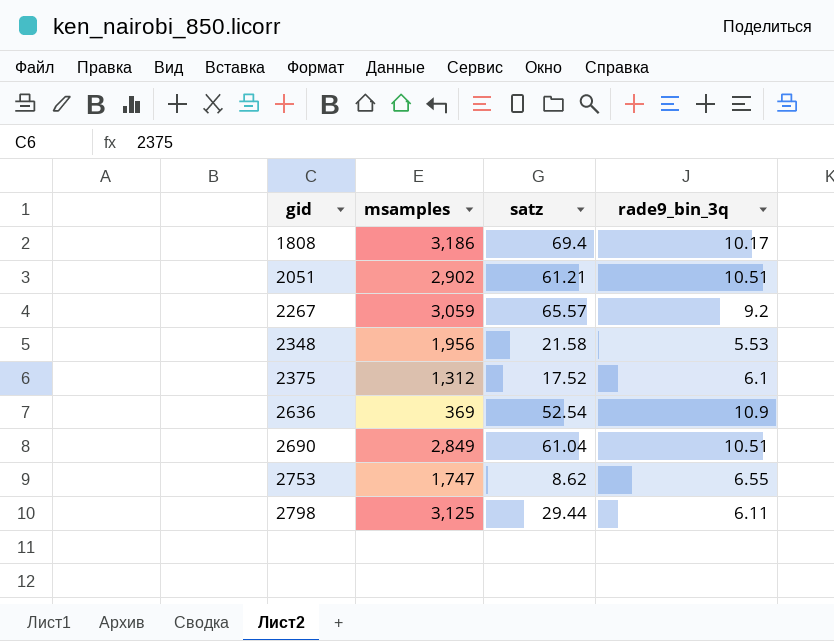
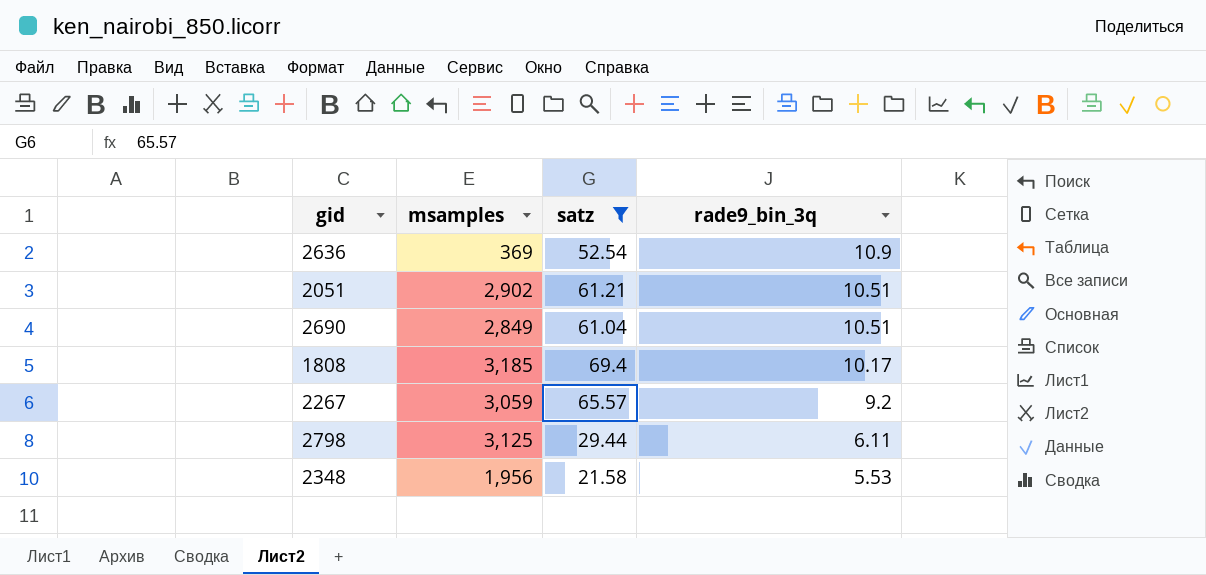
filter: none -> satz >= 21.58
row order: gid ascending -> rade9_bin_3q descending
1808 | msamples: 3,186 -> 3,185

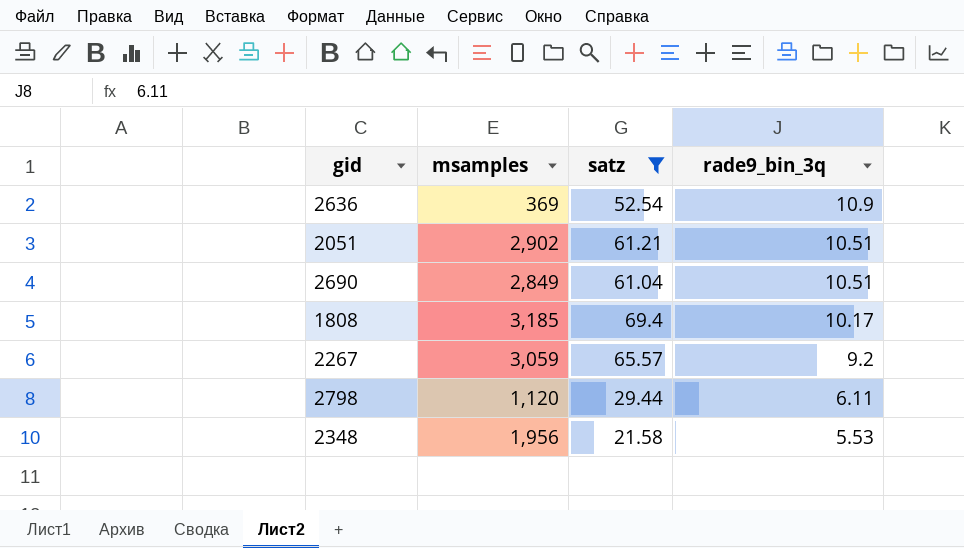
2798 | msamples: 3,125 -> 1,120

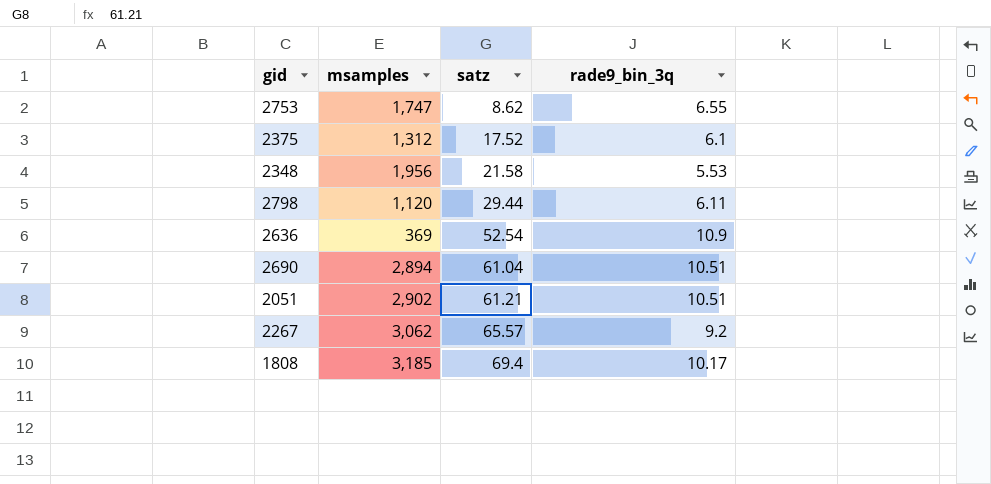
filter: satz >= 21.58 -> none
row order: rade9_bin_3q descending -> satz ascending
2690 | msamples: 2,849 -> 2,894
2267 | msamples: 3,059 -> 3,062

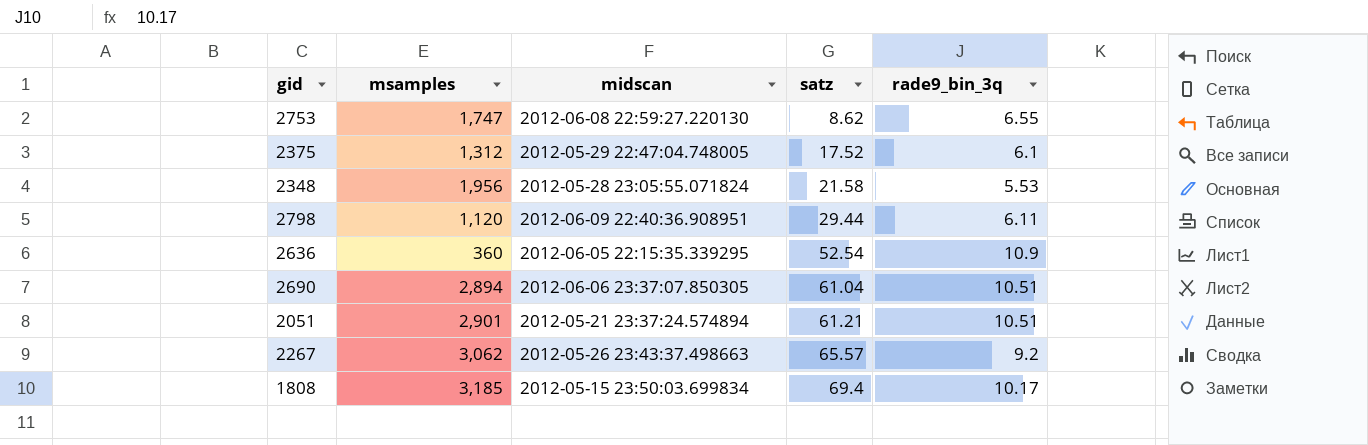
column midscan | position: none -> 3
2636 | msamples: 369 -> 360
2051 | msamples: 2,902 -> 2,901

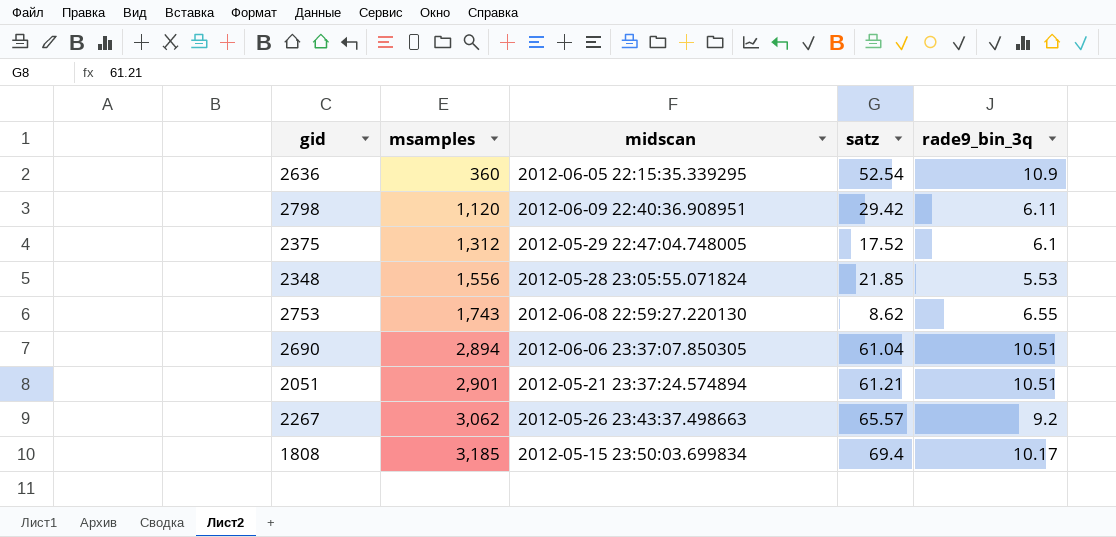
row order: satz ascending -> msamples ascending
2798 | satz: 29.44 -> 29.42
2348 | msamples: 1,956 -> 1,556
2348 | satz: 21.58 -> 21.85
2753 | msamples: 1,747 -> 1,743

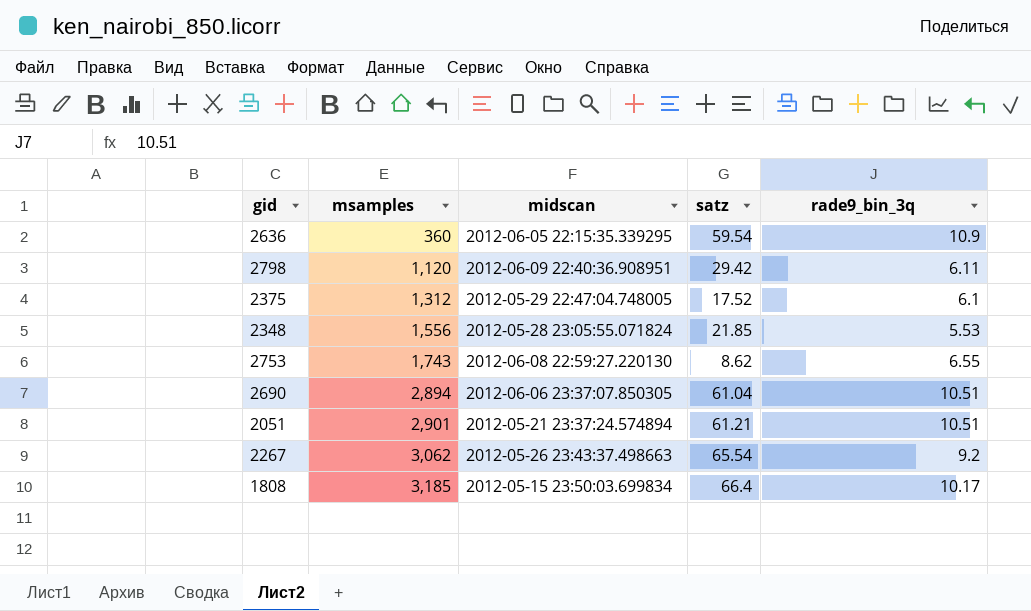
2636 | satz: 52.54 -> 59.54
2267 | satz: 65.57 -> 65.54
1808 | satz: 69.4 -> 66.4

